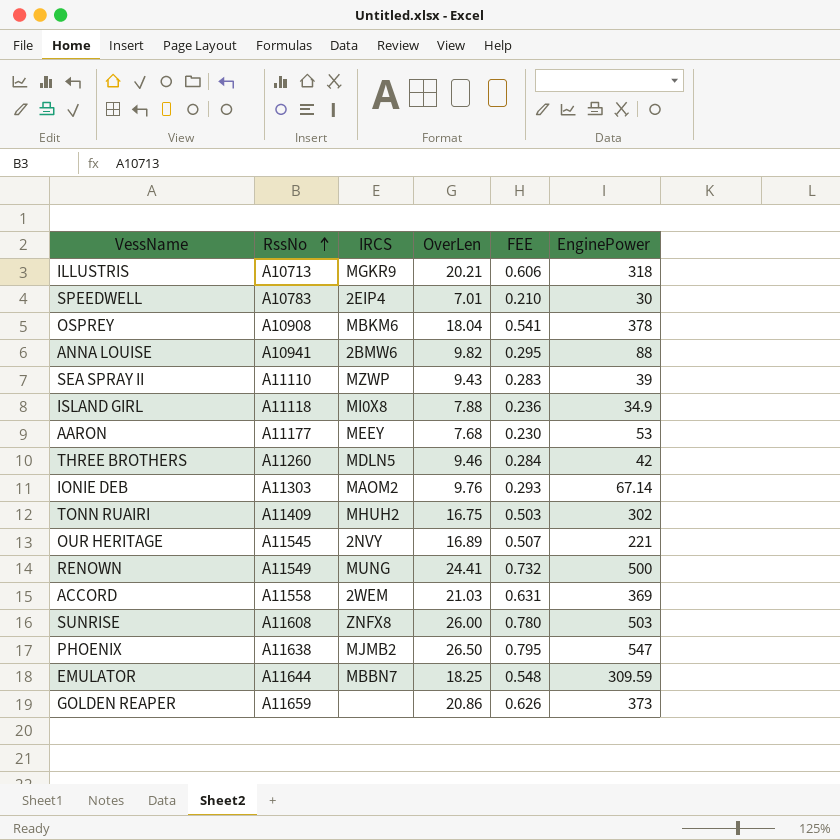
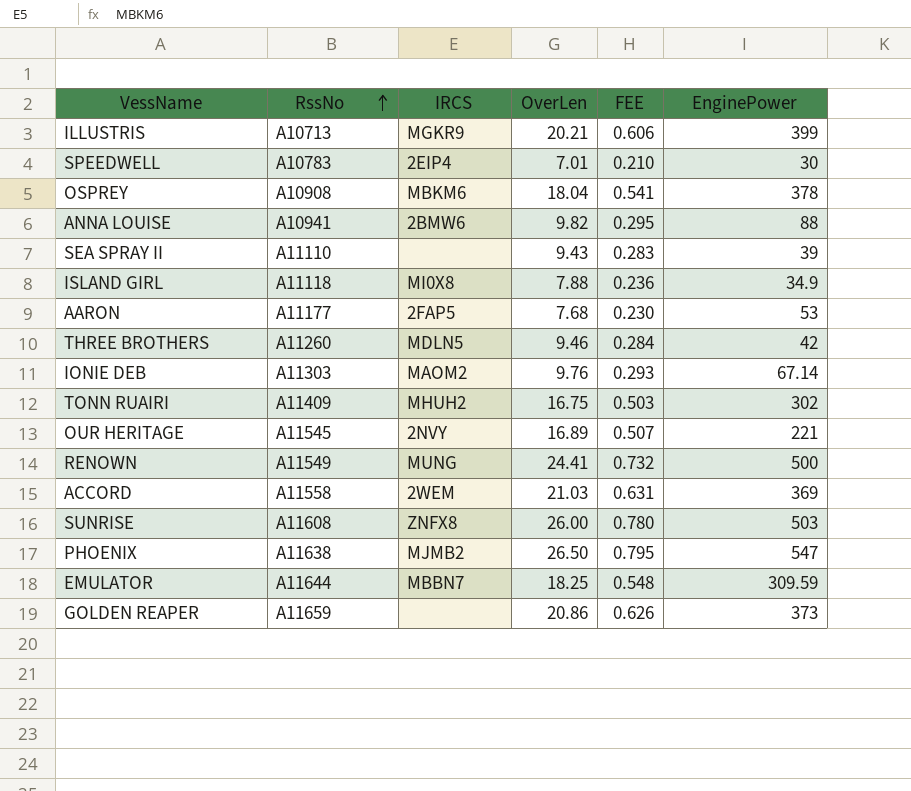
ILLUSTRIS | EnginePower: 318 -> 399
SEA SPRAY II | IRCS: MZWP -> none
AARON | IRCS: MEEY -> 2FAP5

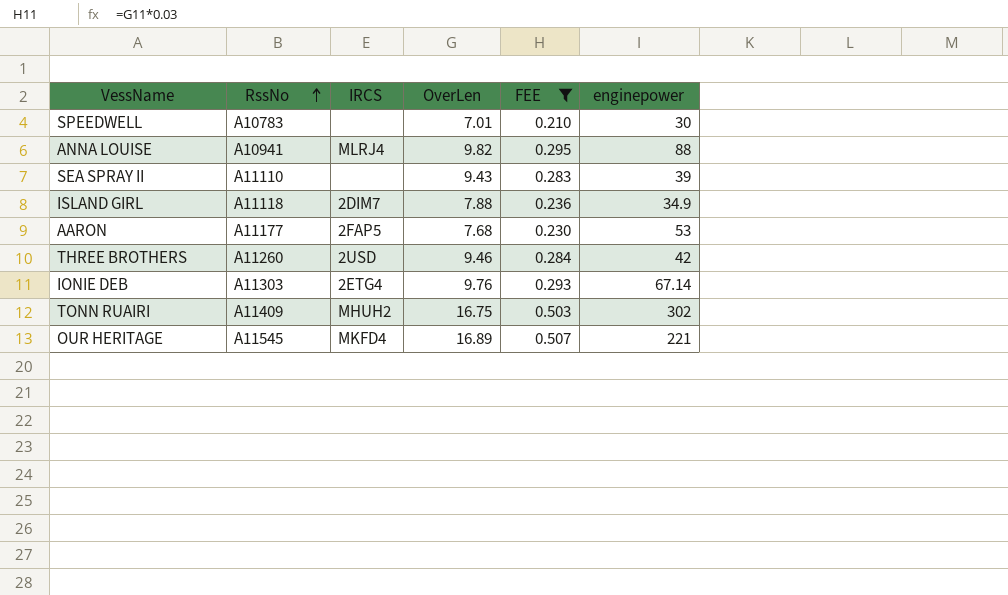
filter: none -> FEE <= 0.507
column name: EnginePower -> enginepower
SPEEDWELL | IRCS: 2EIP4 -> none
ANNA LOUISE | IRCS: 2BMW6 -> MLRJ4
ISLAND GIRL | IRCS: MI0X8 -> 2DIM7
THREE BROTHERS | IRCS: MDLN5 -> 2USD
IONIE DEB | IRCS: MAOM2 -> 2ETG4
OUR HERITAGE | IRCS: 2NVY -> MKFD4

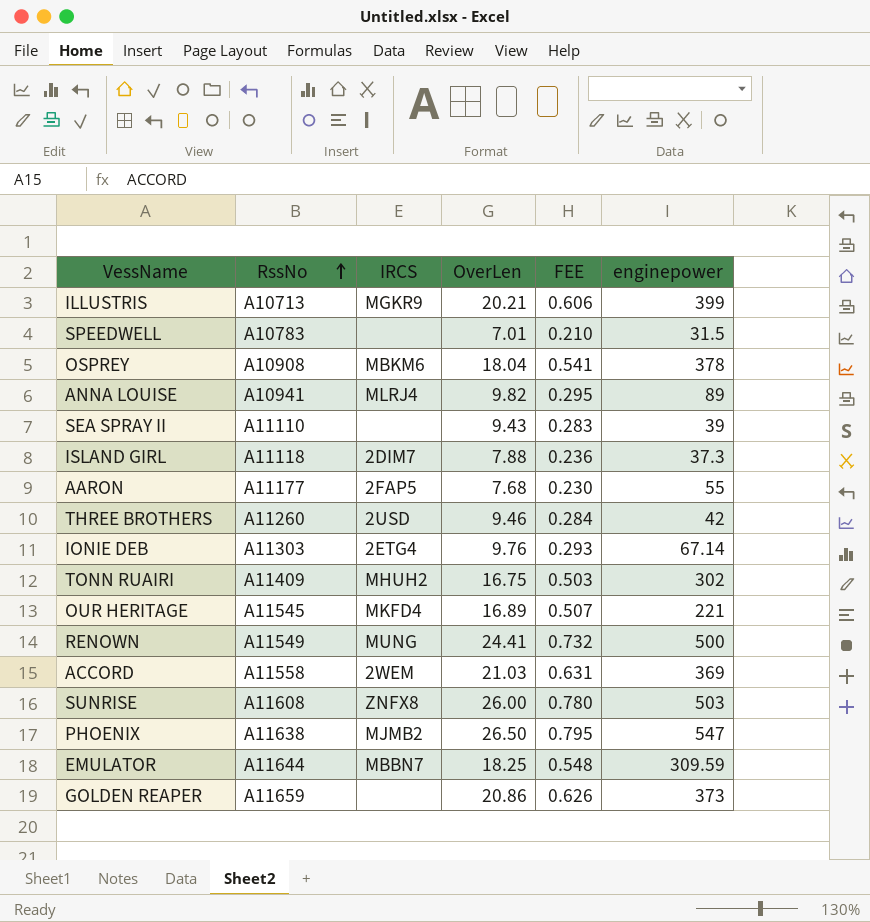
filter: FEE <= 0.507 -> none
SPEEDWELL | enginepower: 30 -> 31.5
ANNA LOUISE | enginepower: 88 -> 89
ISLAND GIRL | enginepower: 34.9 -> 37.3
AARON | enginepower: 53 -> 55

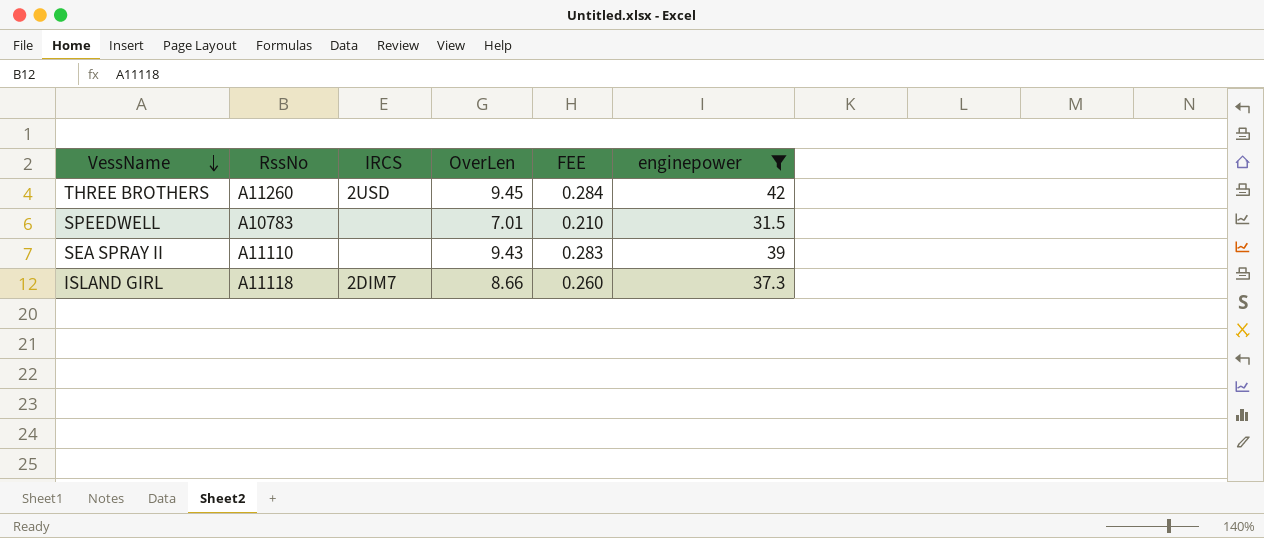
filter: none -> enginepower <= 42
row order: RssNo ascending -> VessName descending
THREE BROTHERS | OverLen: 9.46 -> 9.45
ISLAND GIRL | OverLen: 7.88 -> 8.66
ISLAND GIRL | FEE: 0.236 -> 0.260

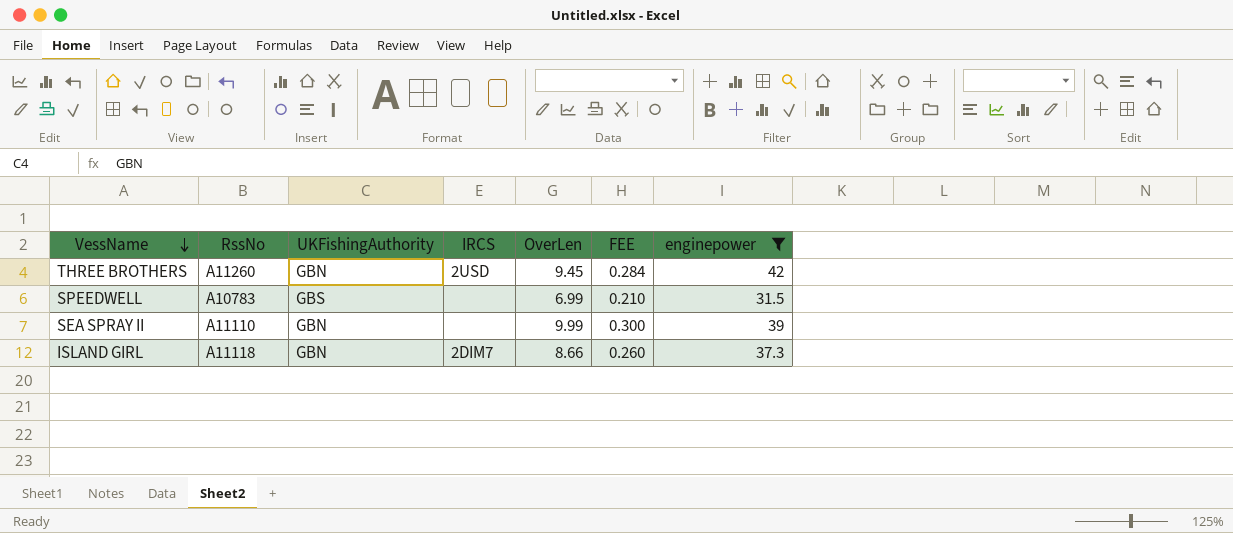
column UKFishingAuthority | position: none -> 3
SPEEDWELL | OverLen: 7.01 -> 6.99
SEA SPRAY II | OverLen: 9.43 -> 9.99
SEA SPRAY II | FEE: 0.283 -> 0.300

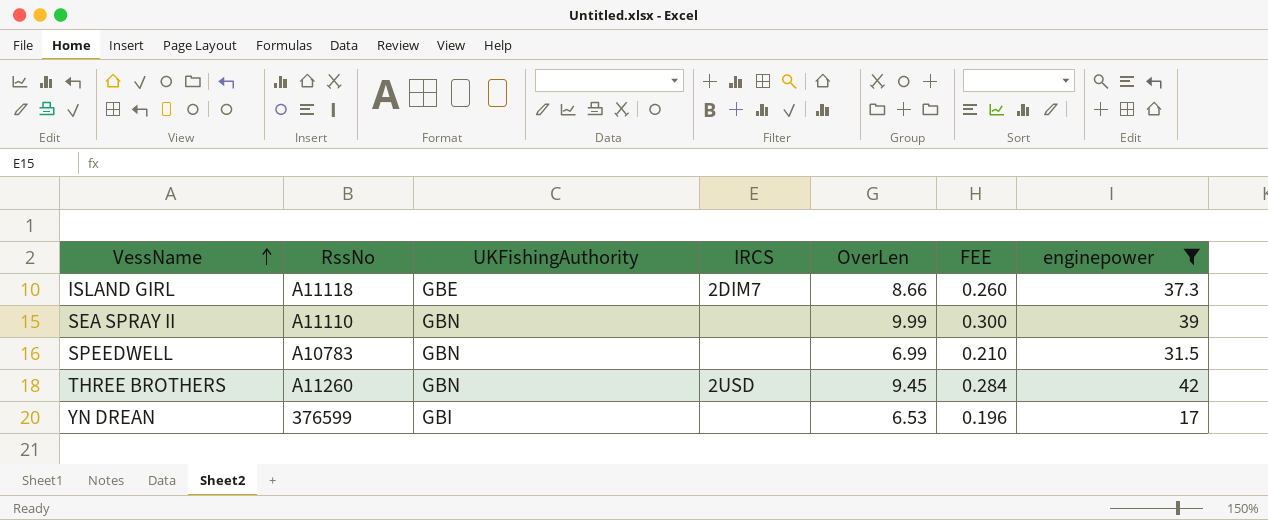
row order: VessName descending -> VessName ascending
ISLAND GIRL | UKFishingAuthority: GBN -> GBE
SPEEDWELL | UKFishingAuthority: GBS -> GBN
row YN DREAN: none -> 376599 | GBI | none | 6.53 | 0.196 | 17

